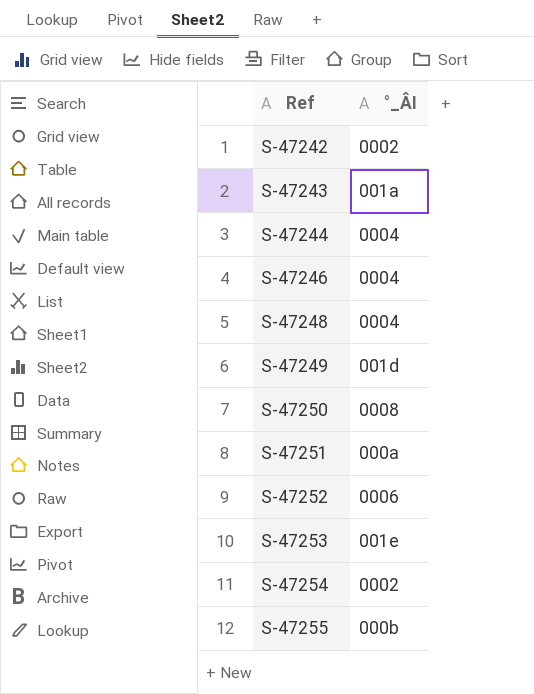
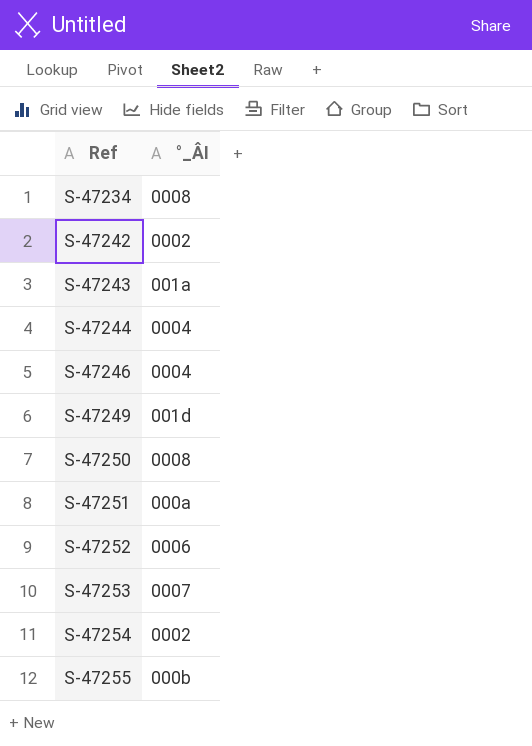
row S-47248: 0004 -> none
row S-47234: none -> 0008
S-47253 | °_ÂI: 001e -> 0007

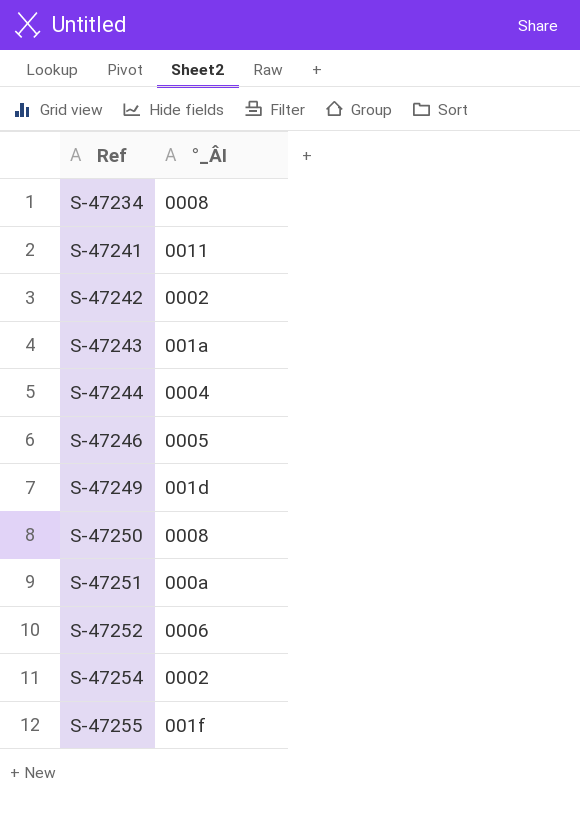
row S-47253: 0007 -> none
row S-47241: none -> 0011
S-47246 | °_ÂI: 0004 -> 0005
S-47255 | °_ÂI: 000b -> 001f

